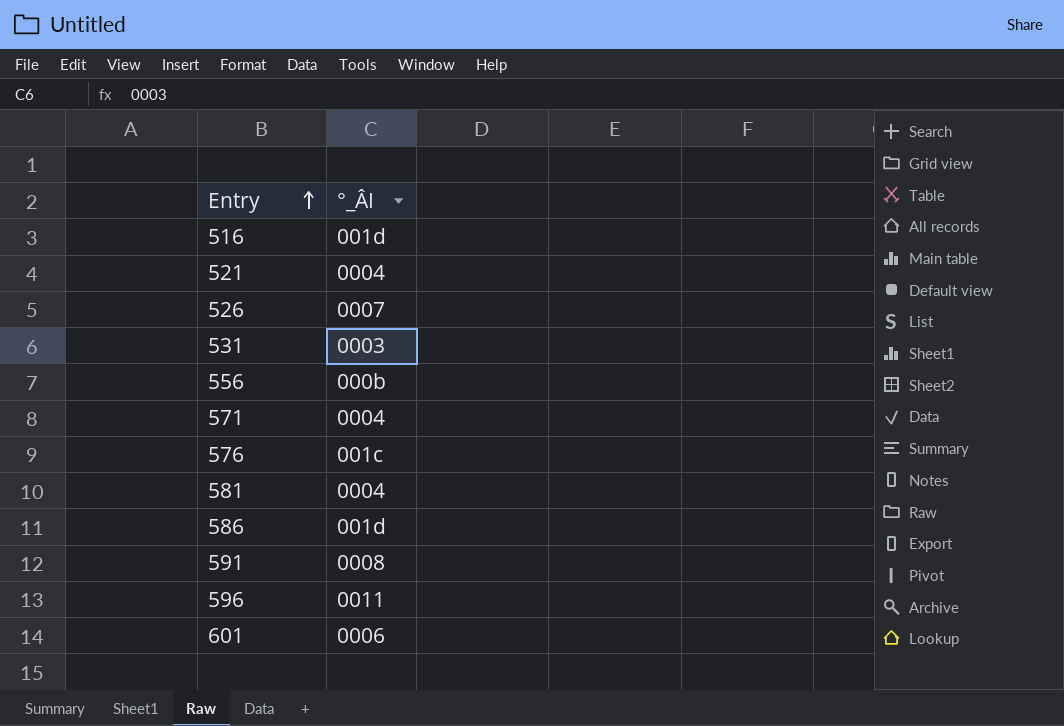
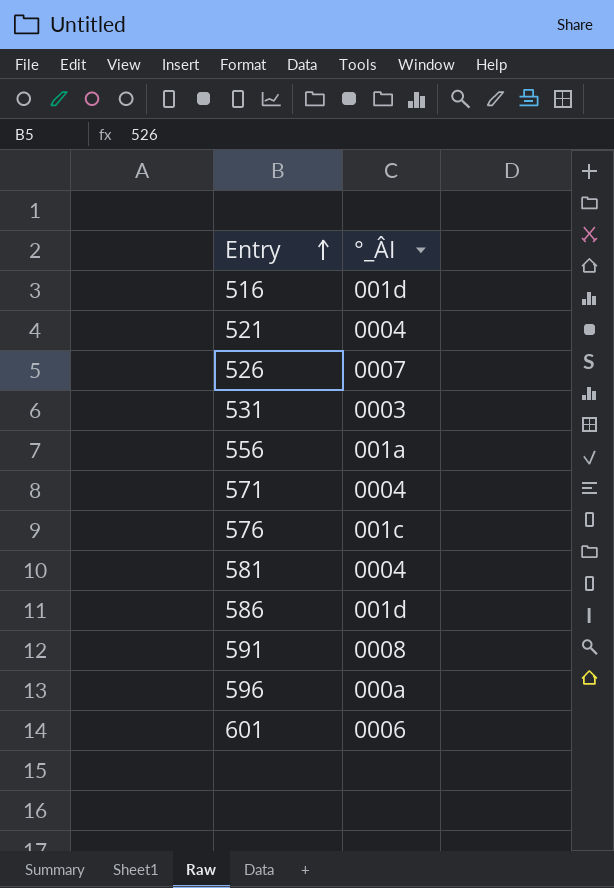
556 | °_ÂI: 000b -> 001a
596 | °_ÂI: 0011 -> 000a

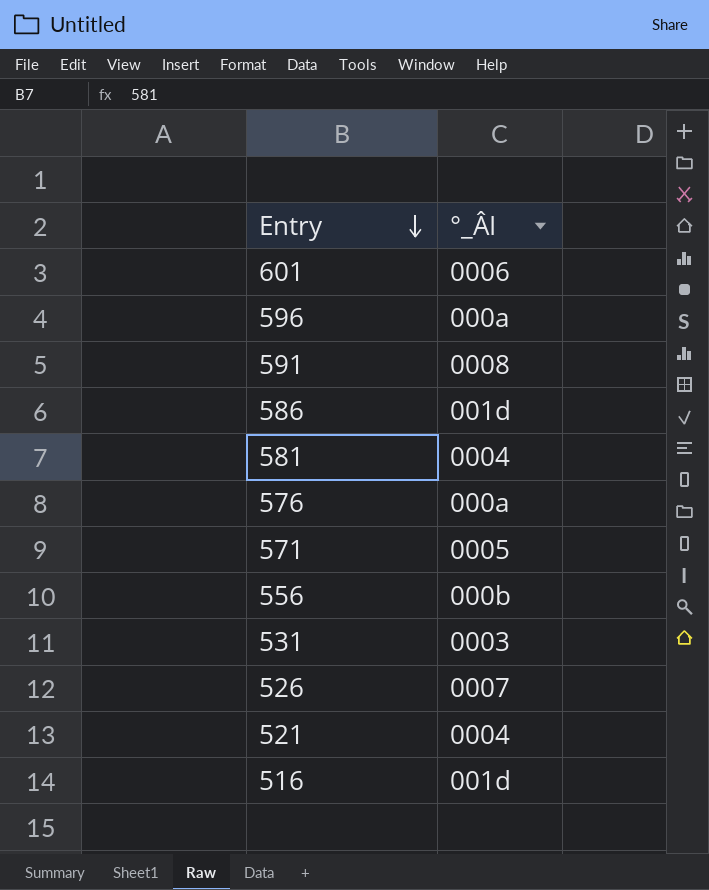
row order: Entry ascending -> Entry descending
576 | °_ÂI: 001c -> 000a
571 | °_ÂI: 0004 -> 0005
556 | °_ÂI: 001a -> 000b

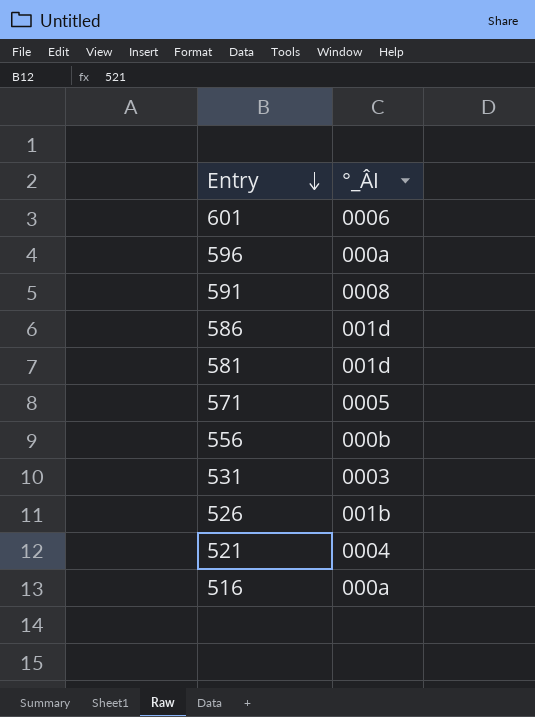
row 576: 000a -> none
581 | °_ÂI: 0004 -> 001d
526 | °_ÂI: 0007 -> 001b
516 | °_ÂI: 001d -> 000a

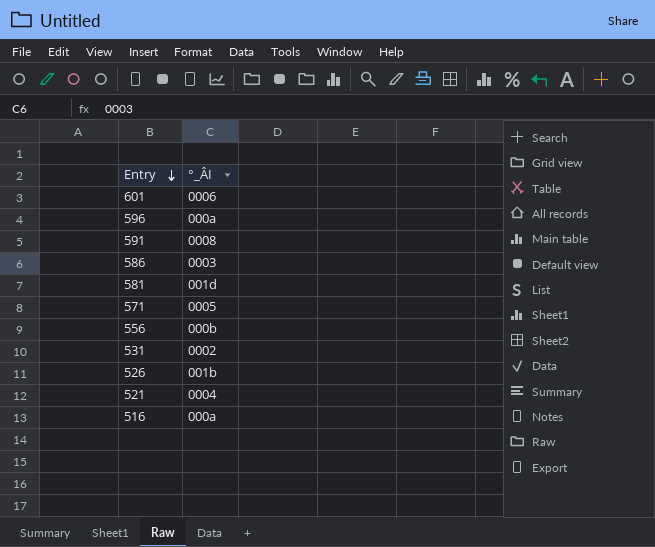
586 | °_ÂI: 001d -> 0003
531 | °_ÂI: 0003 -> 0002

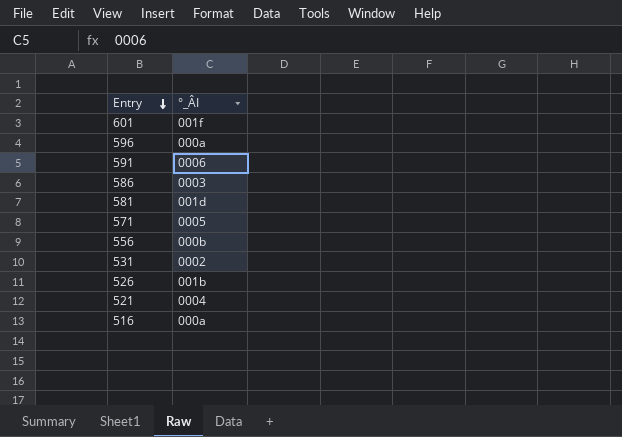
601 | °_ÂI: 0006 -> 001f
591 | °_ÂI: 0008 -> 0006

